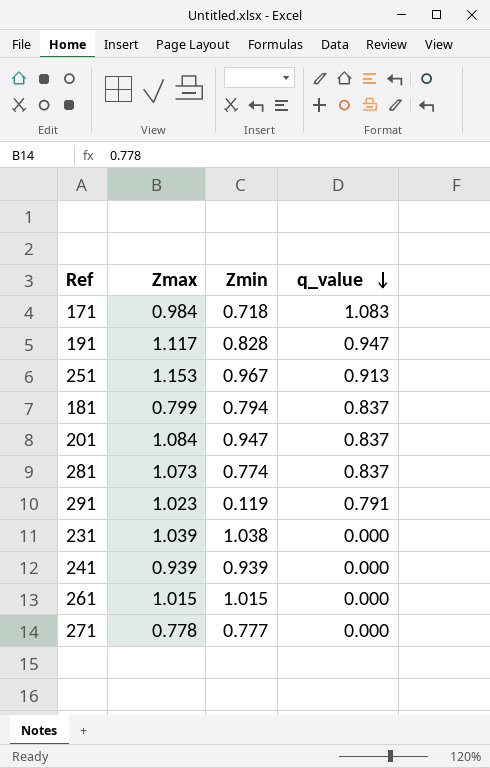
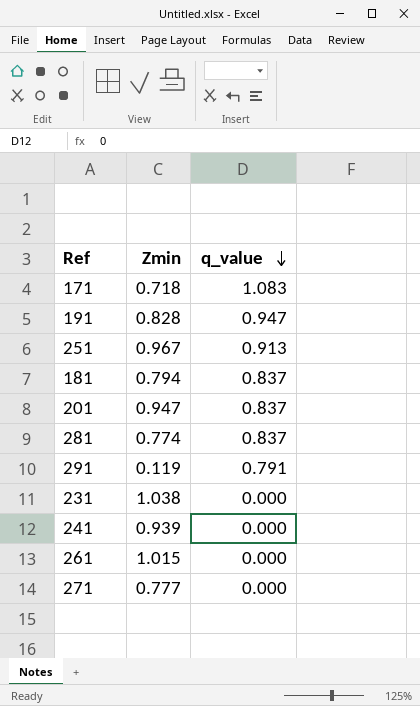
column Zmax | position: 2 -> none

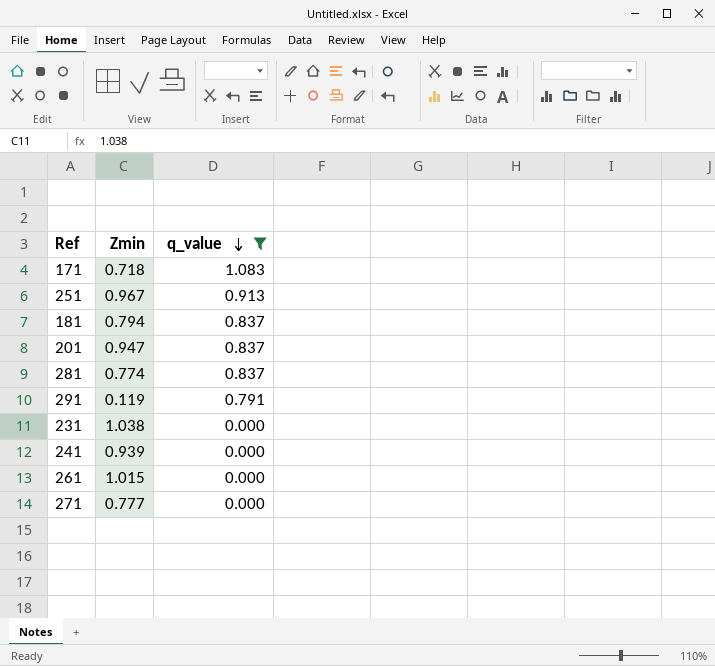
filter: none -> q_value != 0.947

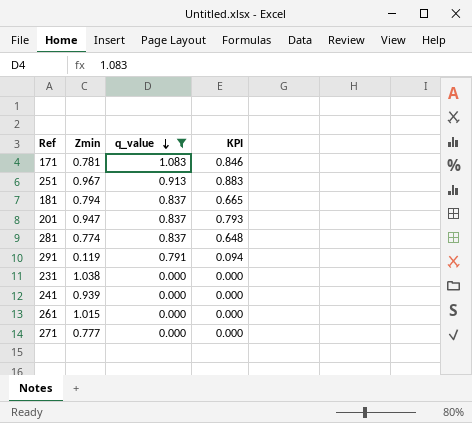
column KPI | formula: none -> [Zmin] * [q_value]
171 | Zmin: 0.718 -> 0.781

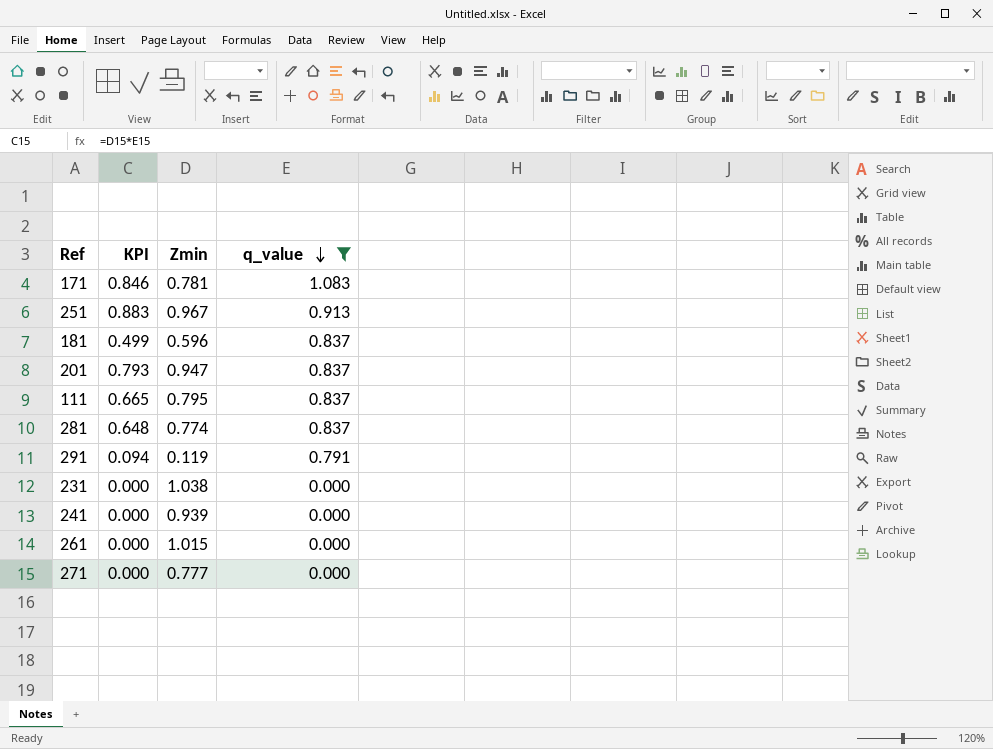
column KPI | position: 4 -> 2
181 | KPI: 0.665 -> 0.499
181 | Zmin: 0.794 -> 0.596
row 111: none -> 0.665 | 0.795 | 0.837

